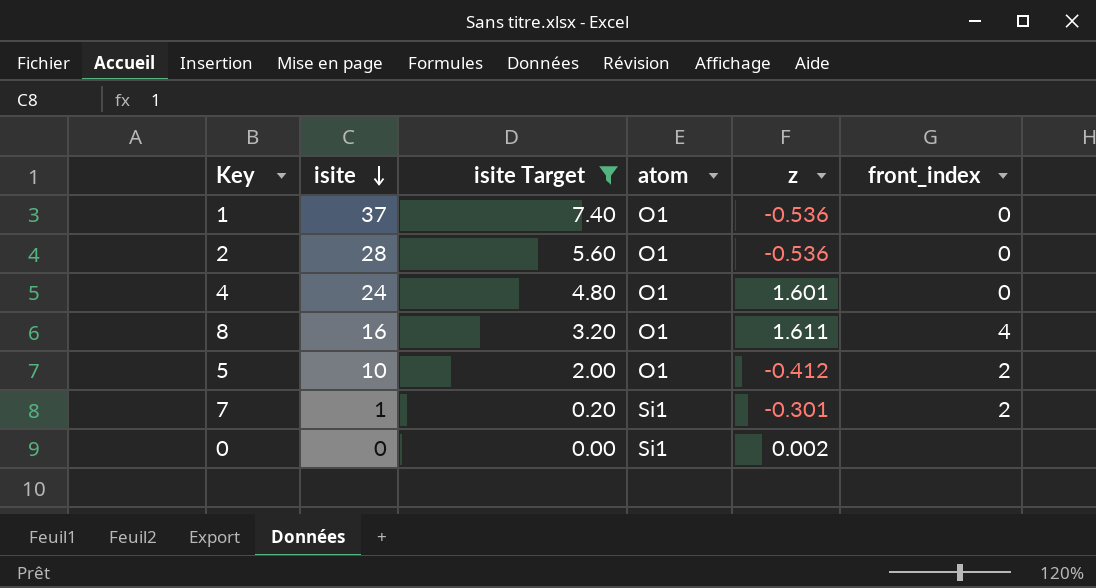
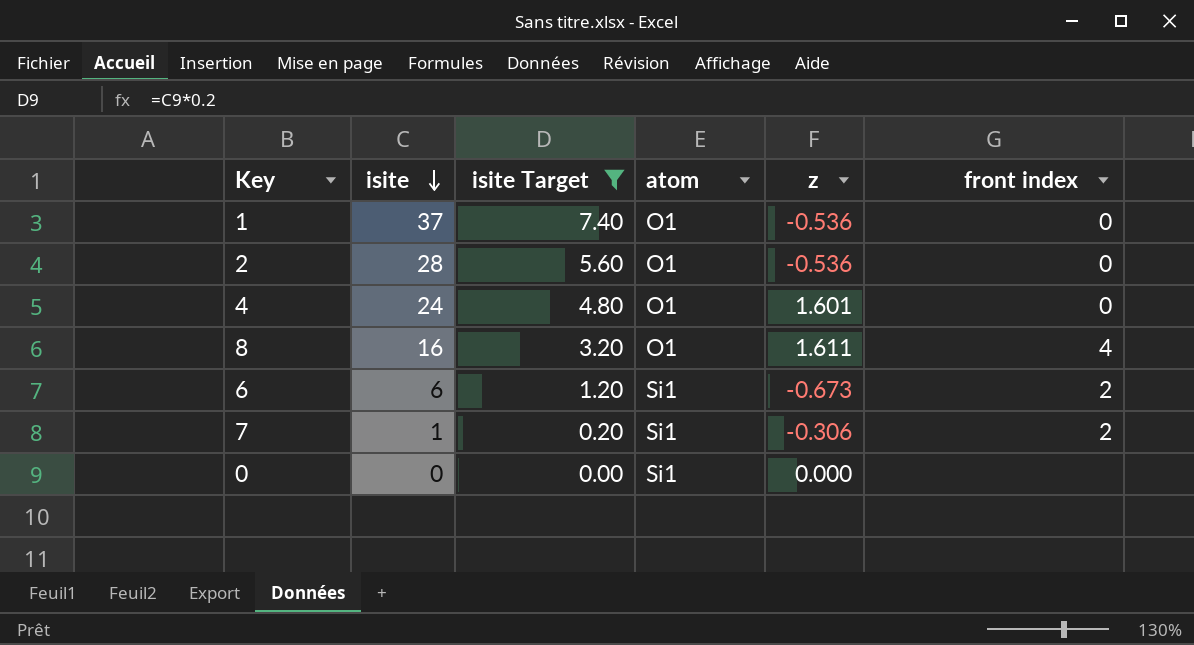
column name: front_index -> front index
row 5: 10 | 2.00 | O1 | -0.412 | 2 -> none
row 6: none -> 6 | 1.20 | Si1 | -0.673 | 2
7 | z: -0.301 -> -0.306
0 | z: 0.002 -> 0.000

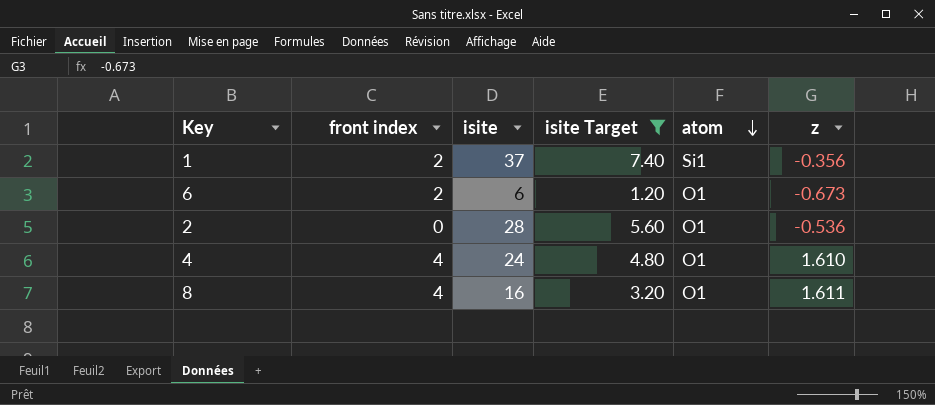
row order: isite descending -> atom descending
column front index | position: 6 -> 2
row 7: 1 | 0.20 | Si1 | -0.306 | 2 -> none
row 0: 0 | 0.00 | Si1 | 0.000 | none -> none
1 | front index: 0 -> 2
1 | atom: O1 -> Si1
1 | z: -0.536 -> -0.356
6 | atom: Si1 -> O1
4 | front index: 0 -> 4
4 | z: 1.601 -> 1.610

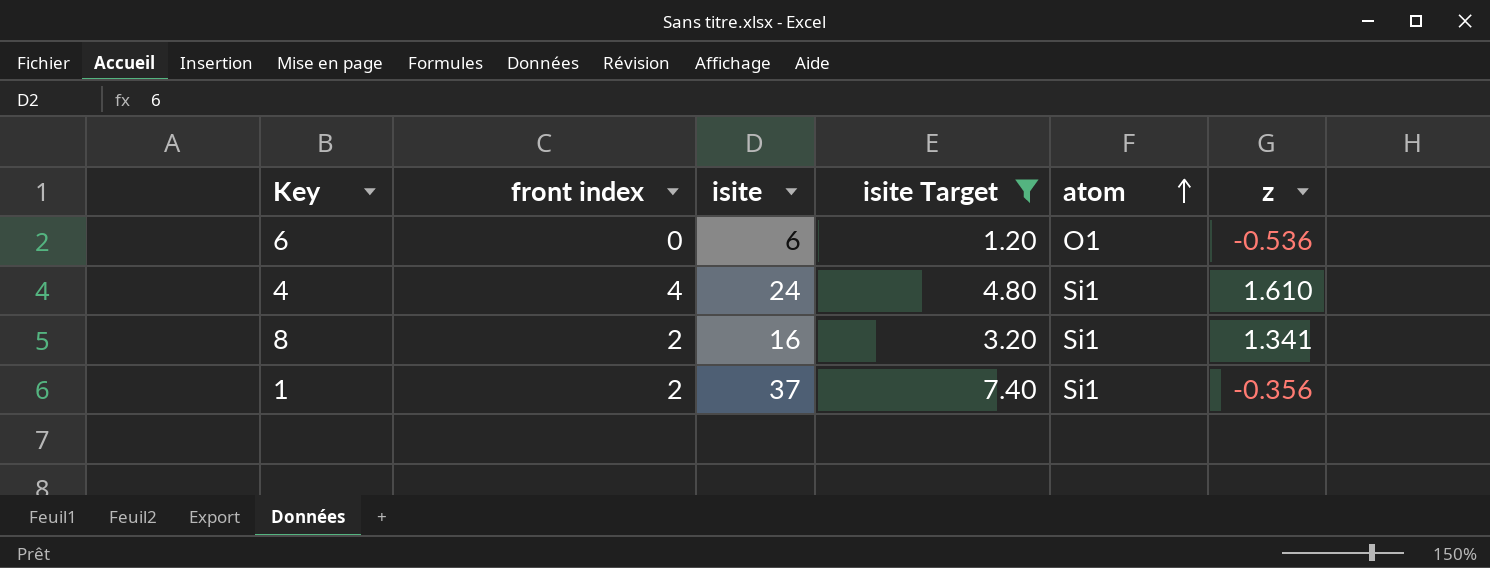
row order: atom descending -> atom ascending
row 2: 0 | 28 | 5.60 | O1 | -0.536 -> none
6 | front index: 2 -> 0
6 | z: -0.673 -> -0.536
4 | atom: O1 -> Si1
8 | front index: 4 -> 2
8 | atom: O1 -> Si1
8 | z: 1.611 -> 1.341

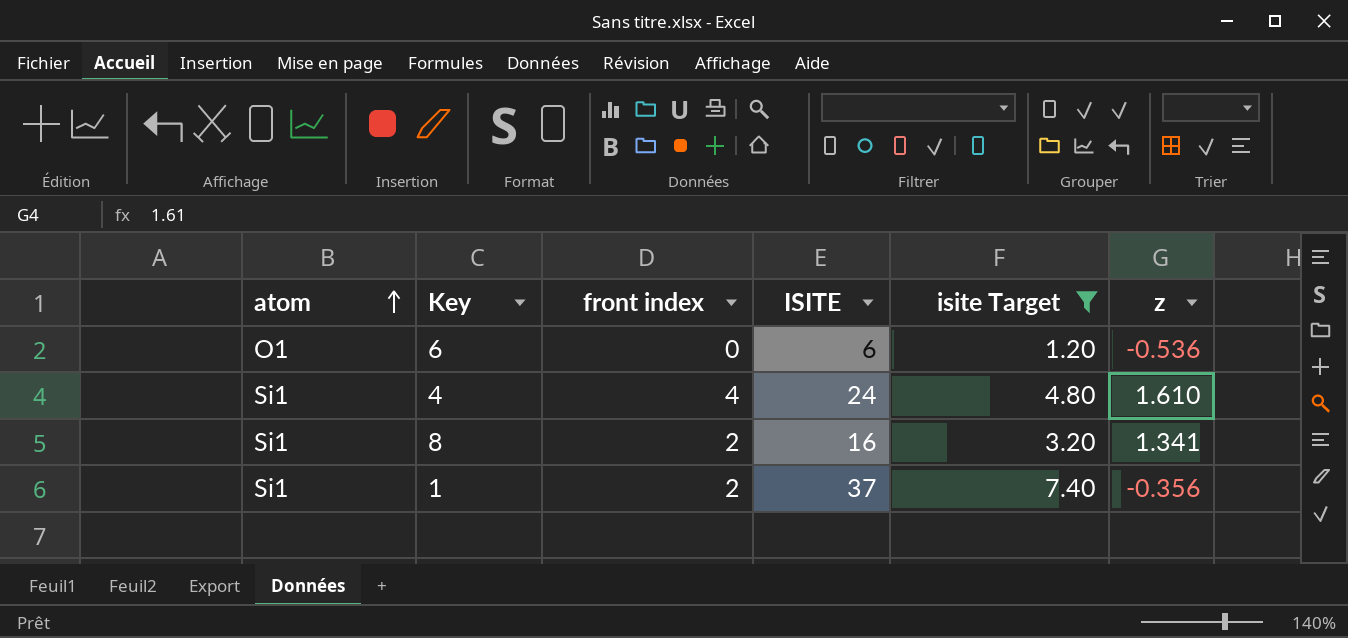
column atom | position: 5 -> 1
column name: isite -> ISITE

